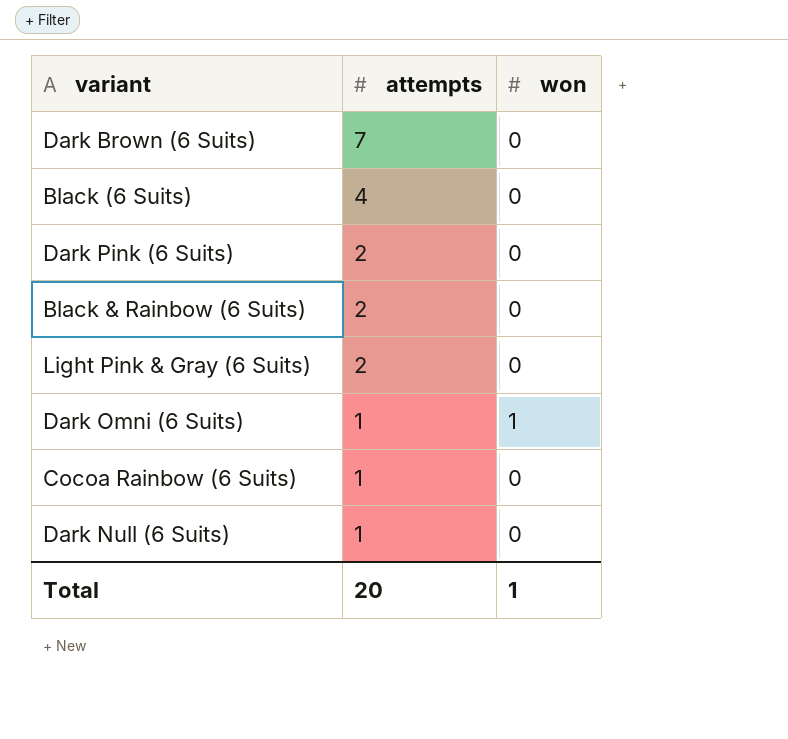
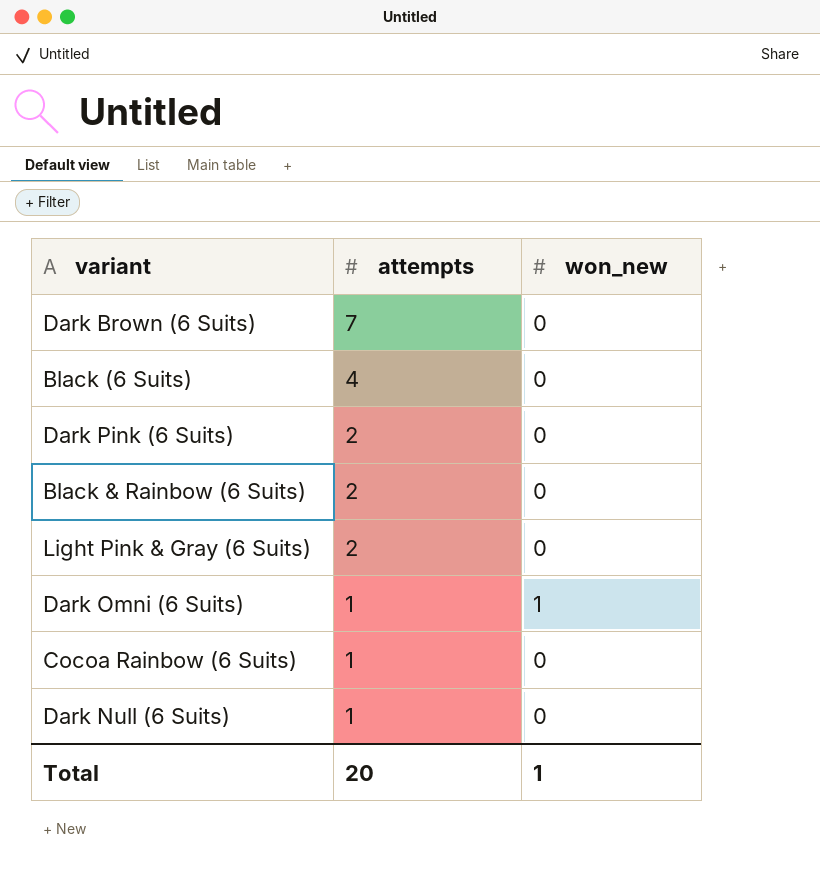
column name: won -> won_new

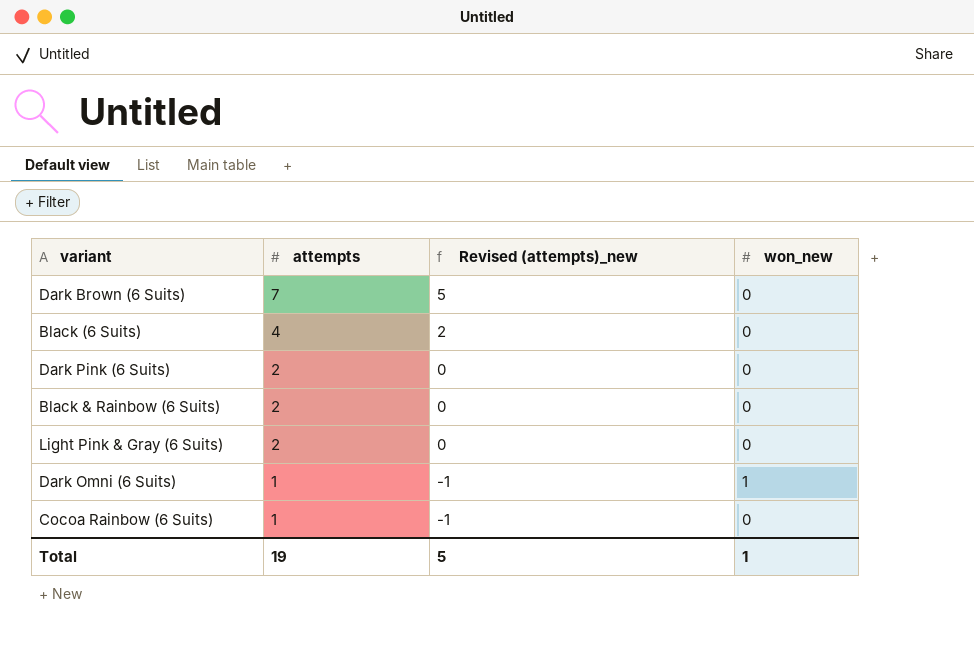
column Revised (attempts)_new | formula: none -> [attempts] - 2
row Dark Null (6 Suits): 1 | 0 -> none
Total | attempts: 20 -> 19

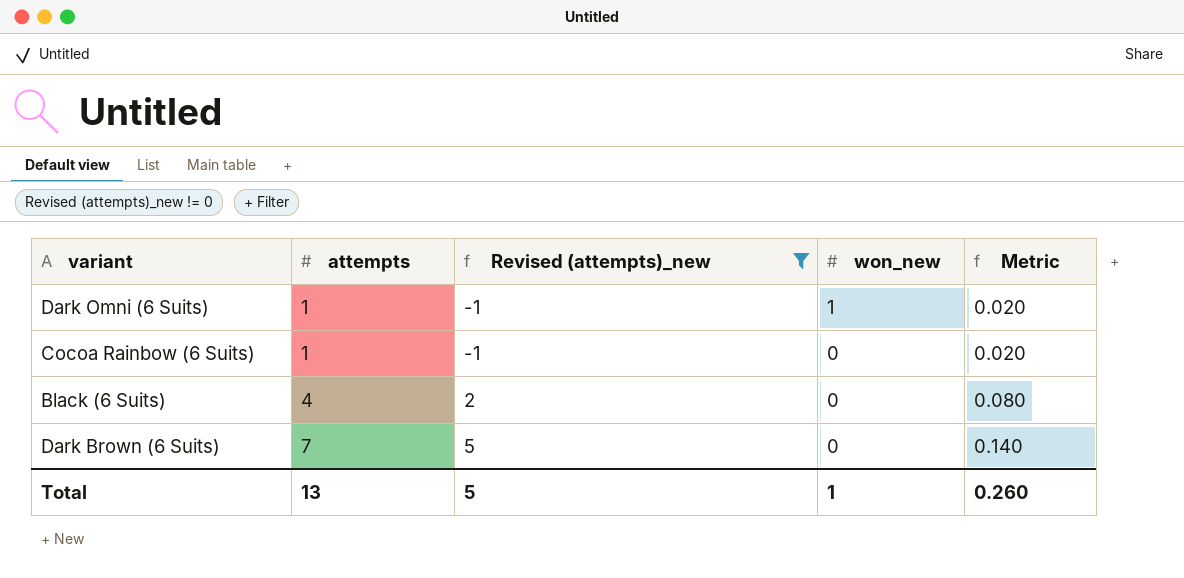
filter: none -> Revised (attempts)_new != 0
row order: attempts descending -> attempts ascending
column Metric | formula: none -> [attempts] * 0.02
Total | attempts: 19 -> 13

